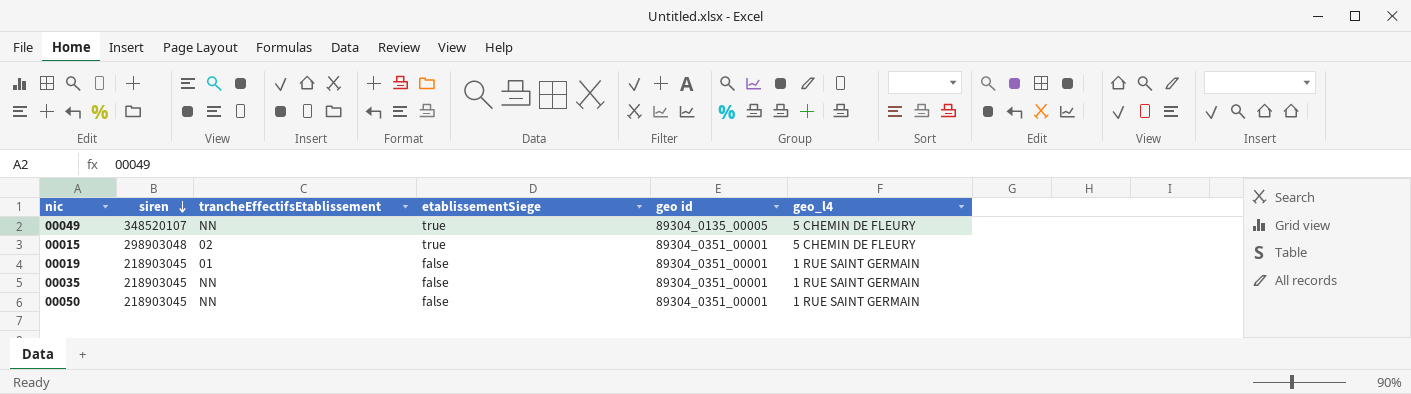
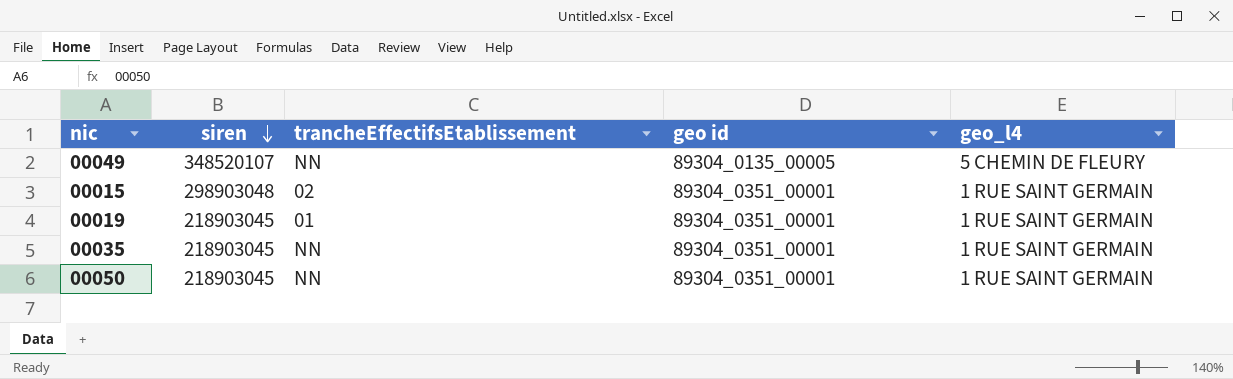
column etablissementSiege | position: 4 -> none
00015 | geo_l4: 5 CHEMIN DE FLEURY -> 1 RUE SAINT GERMAIN

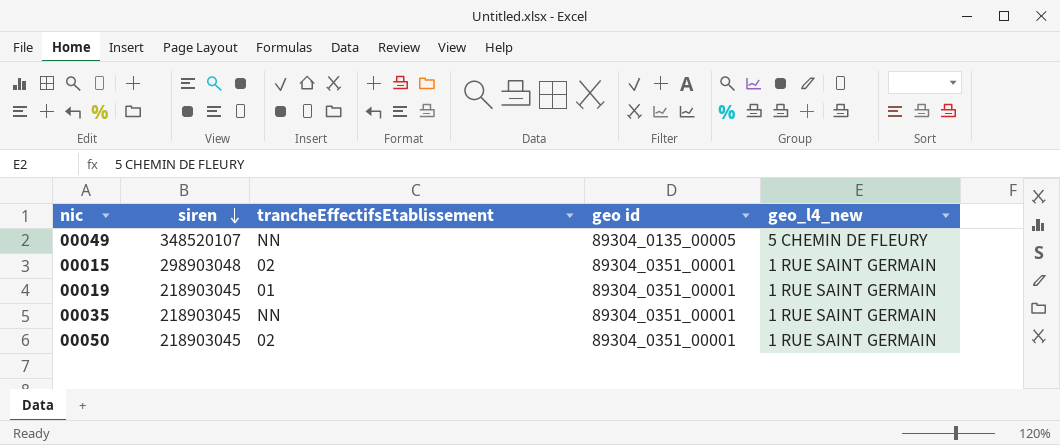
column name: geo_l4 -> geo_l4_new
00050 | trancheEffectifsEtablissement: NN -> 02

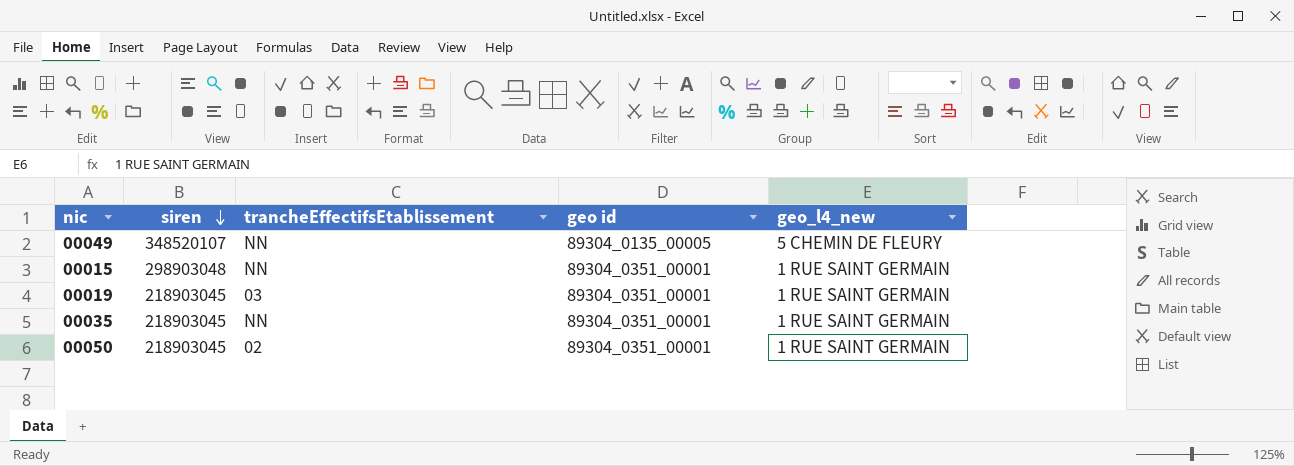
00015 | trancheEffectifsEtablissement: 02 -> NN
00019 | trancheEffectifsEtablissement: 01 -> 03

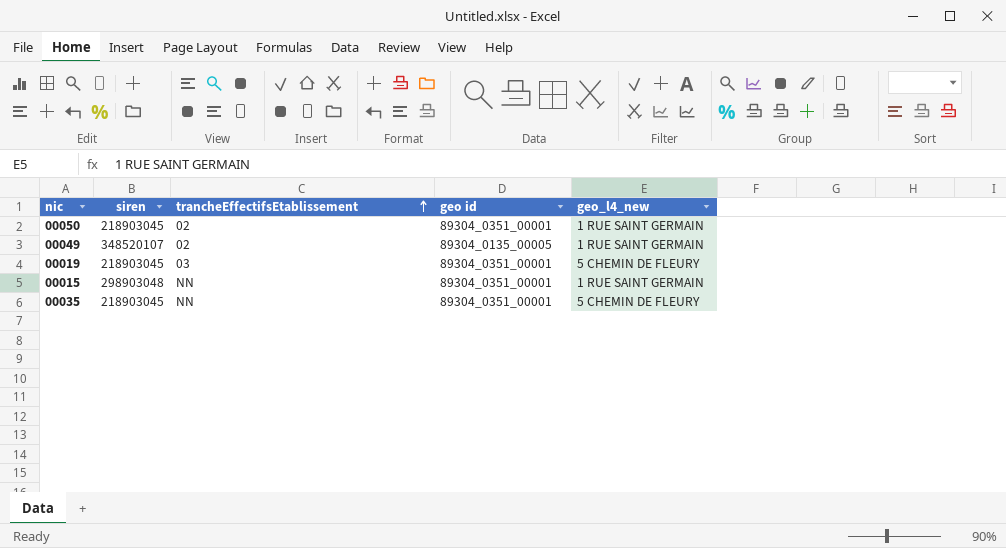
row order: siren descending -> trancheEffectifsEtablissement ascending
00049 | trancheEffectifsEtablissement: NN -> 02
00049 | geo_l4_new: 5 CHEMIN DE FLEURY -> 1 RUE SAINT GERMAIN
00019 | geo_l4_new: 1 RUE SAINT GERMAIN -> 5 CHEMIN DE FLEURY
00035 | geo_l4_new: 1 RUE SAINT GERMAIN -> 5 CHEMIN DE FLEURY

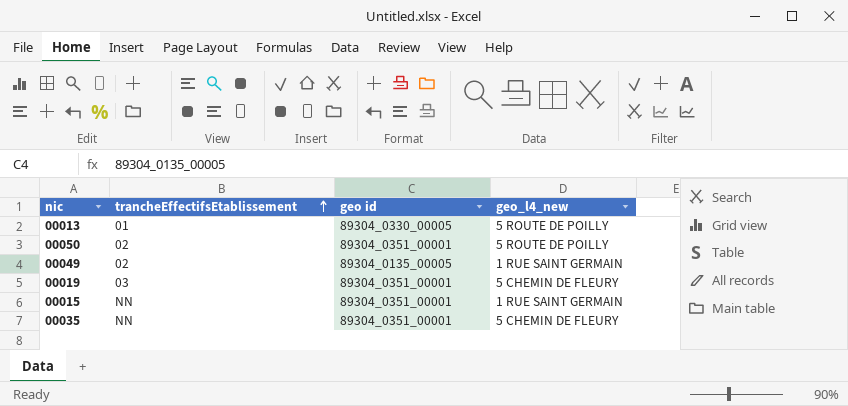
column siren | position: 2 -> none
row 00013: none -> 01 | 89304_0330_00005 | 5 ROUTE DE POILLY
00050 | geo_l4_new: 1 RUE SAINT GERMAIN -> 5 ROUTE DE POILLY

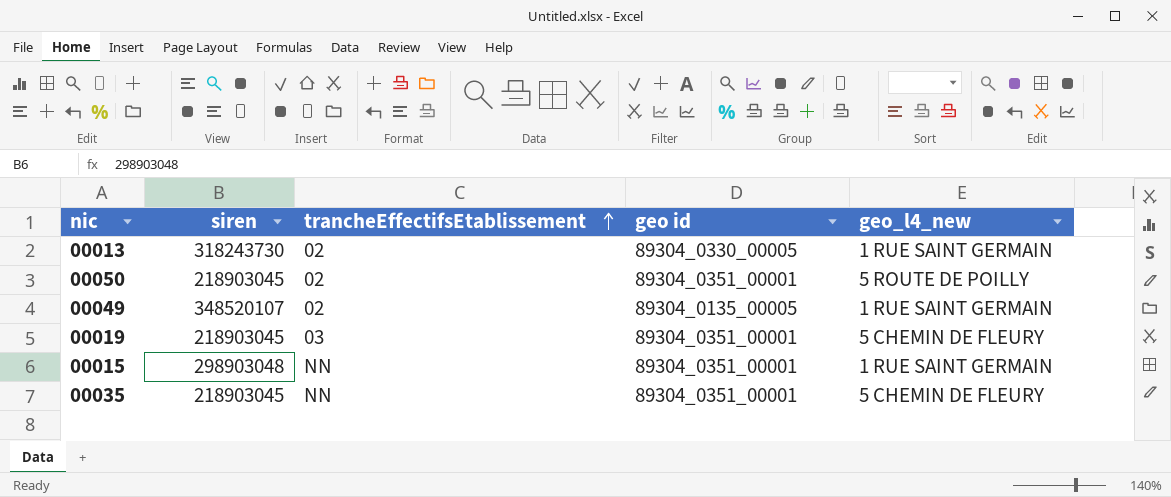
column siren | position: none -> 2
00013 | trancheEffectifsEtablissement: 01 -> 02
00013 | geo_l4_new: 5 ROUTE DE POILLY -> 1 RUE SAINT GERMAIN

